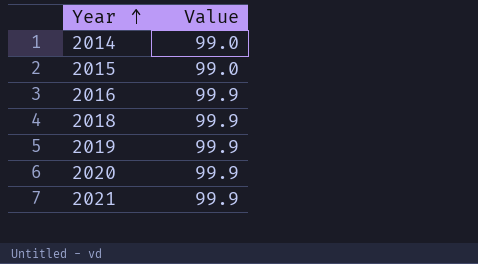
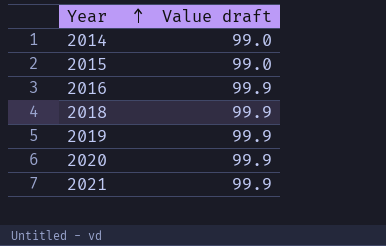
column name: Value -> Value draft

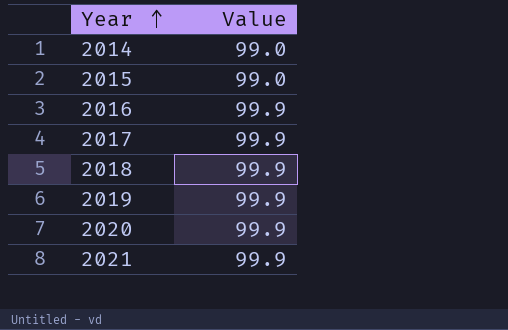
column name: Value draft -> Value
row 2017: none -> 99.9

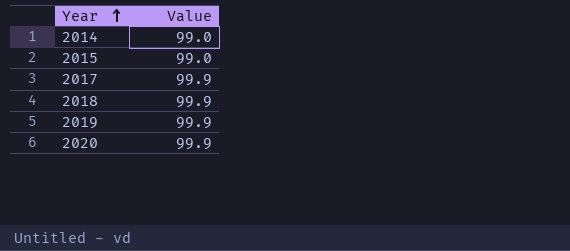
row 2016: 99.9 -> none
row 2021: 99.9 -> none

